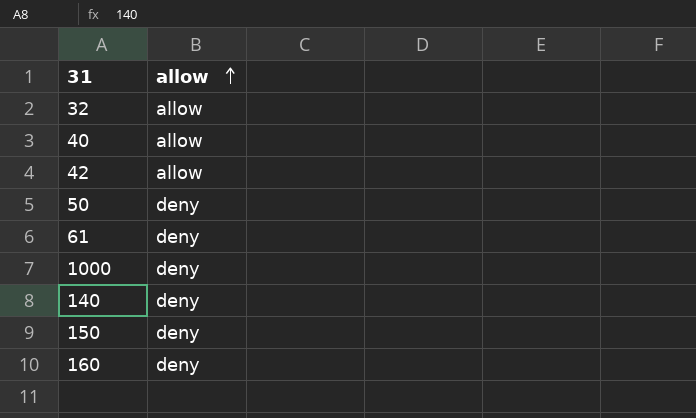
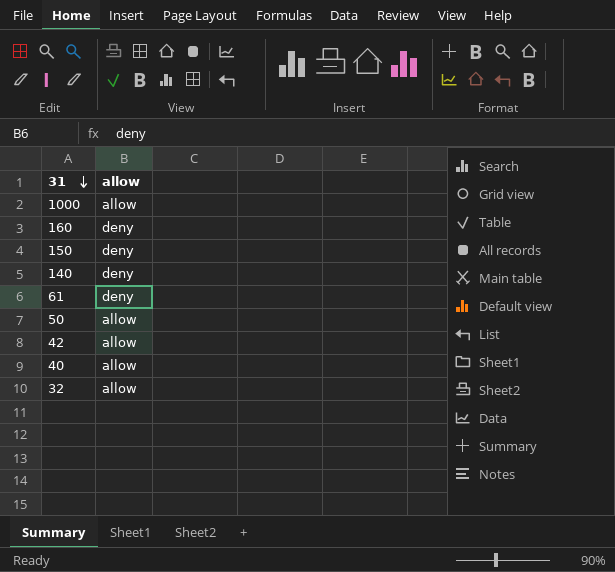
row order: allow ascending -> 31 descending
1000 | allow: deny -> allow
50 | allow: deny -> allow

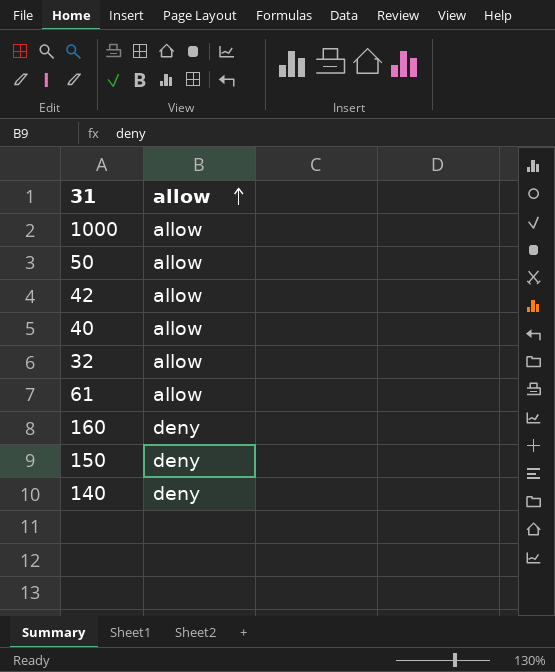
row order: 31 descending -> allow ascending
61 | allow: deny -> allow

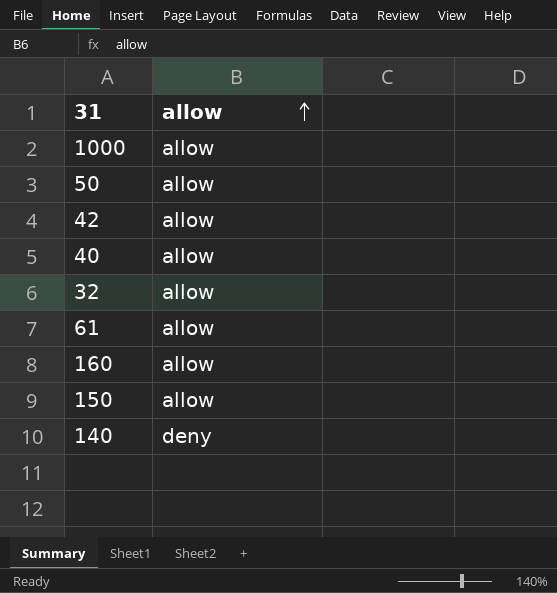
160 | allow: deny -> allow
150 | allow: deny -> allow

